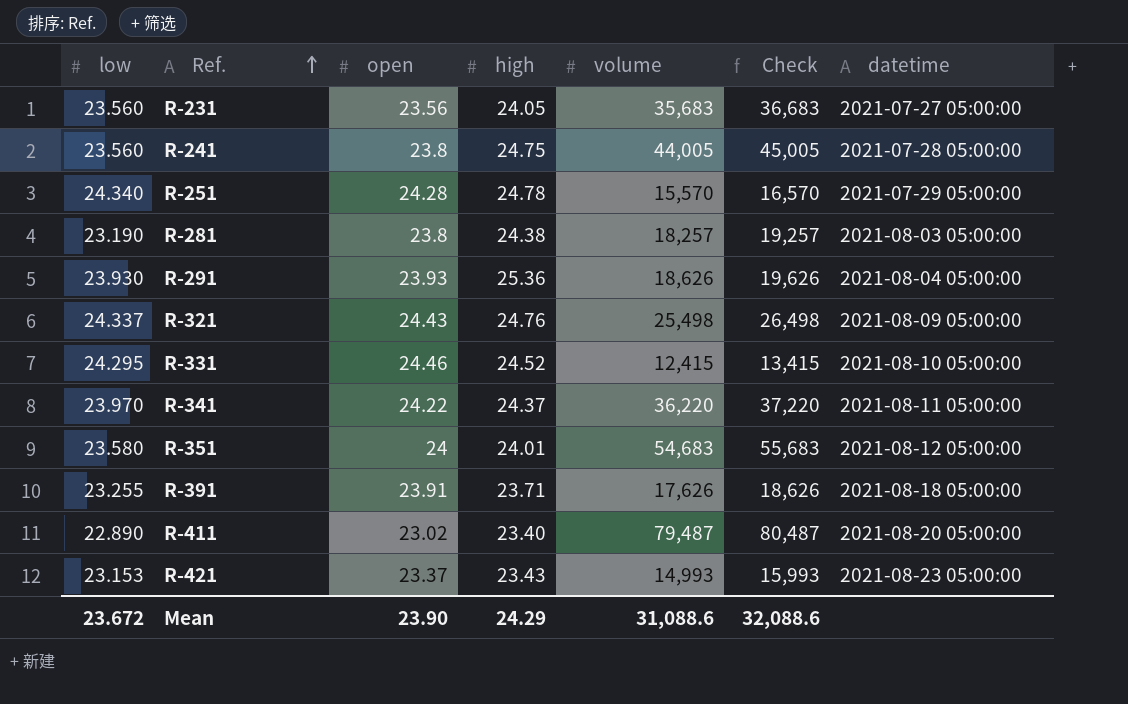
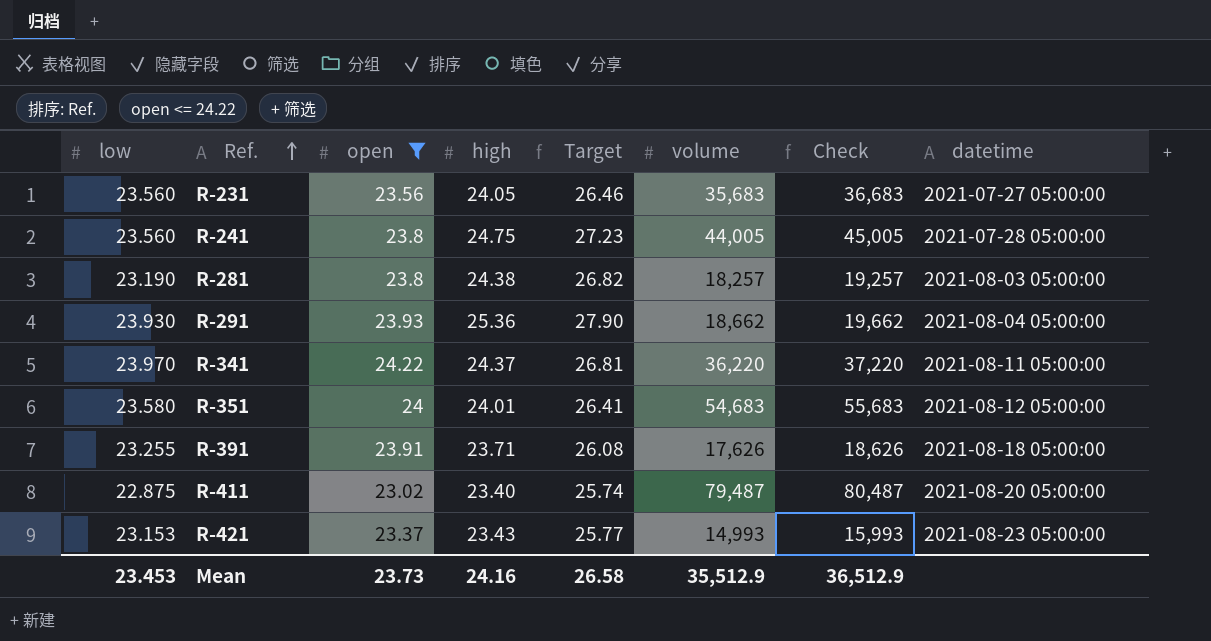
filter: none -> open <= 24.22
column Target | formula: none -> [high] * 1.1
R-291 | volume: 18,626 -> 18,662
R-291 | Check: 19,626 -> 19,662
R-411 | low: 22.890 -> 22.875
Mean | low: 23.672 -> 23.453
Mean | open: 23.90 -> 23.73
Mean | high: 24.29 -> 24.16
Mean | volume: 31,088.6 -> 35,512.9
Mean | Check: 32,088.6 -> 36,512.9

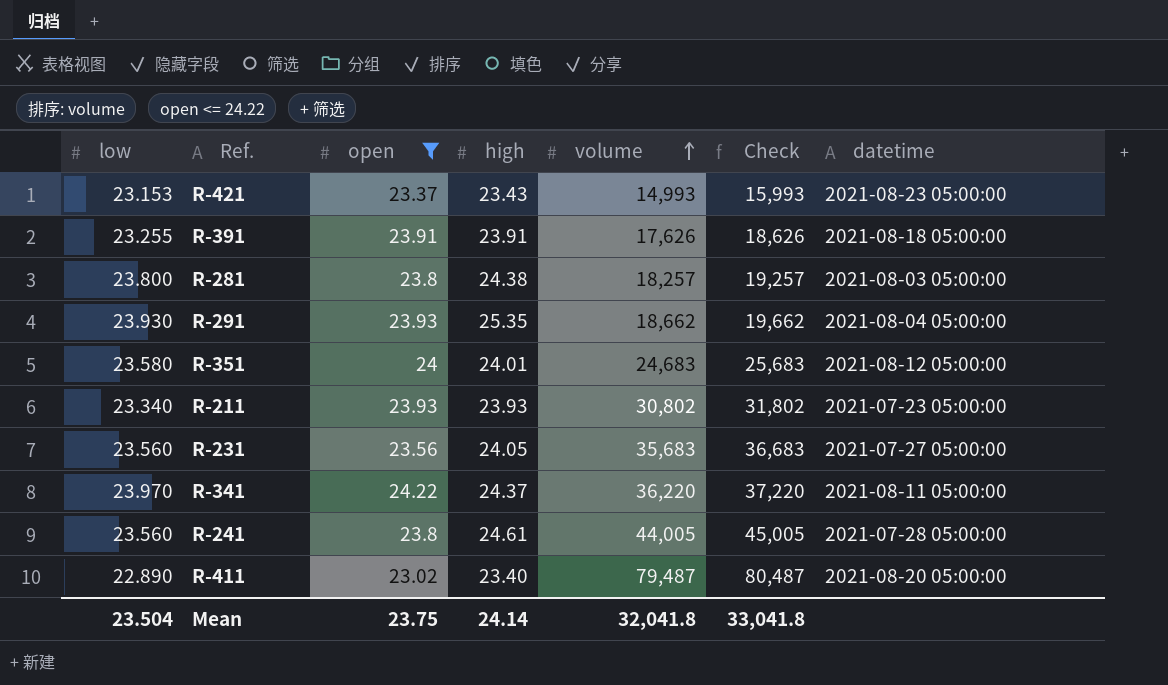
row order: Ref. ascending -> volume ascending
column Target | formula: [high] * 1.1 -> none
R-391 | high: 23.71 -> 23.91
R-281 | low: 23.190 -> 23.800
R-291 | high: 25.36 -> 25.35
R-351 | volume: 54,683 -> 24,683
R-351 | Check: 55,683 -> 25,683
row R-211: none -> 23.340 | 23.93 | 23.93 | 30,802 | 31,802 | 2021-07-23 05:00:00
R-241 | high: 24.75 -> 24.61
R-411 | low: 22.875 -> 22.890
Mean | low: 23.453 -> 23.504
Mean | open: 23.73 -> 23.75
Mean | high: 24.16 -> 24.14
Mean | volume: 35,512.9 -> 32,041.8
Mean | Check: 36,512.9 -> 33,041.8

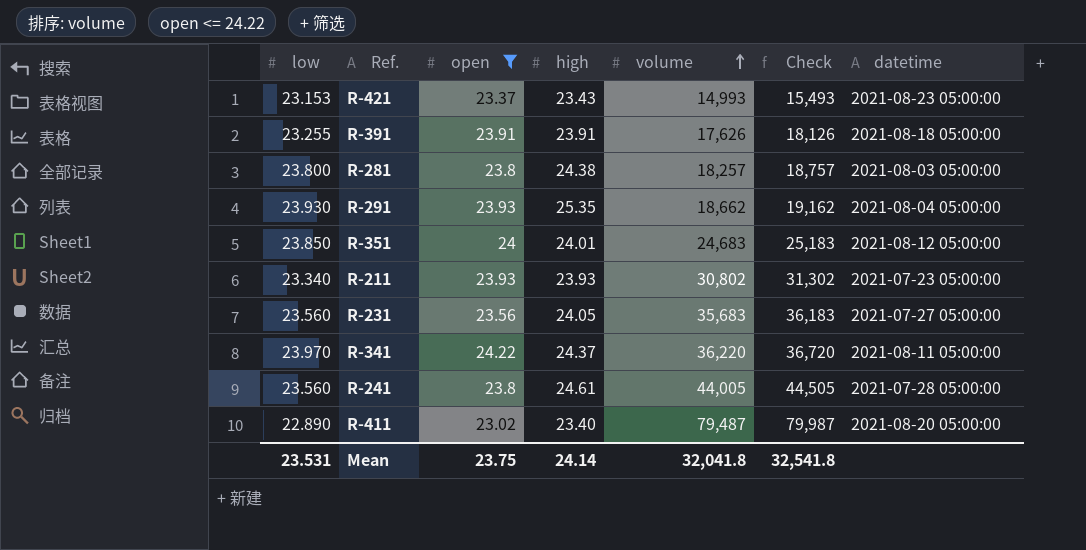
column Check | formula: [volume] + 1000 -> [volume] + 500
R-351 | low: 23.580 -> 23.850
Mean | low: 23.504 -> 23.531
Mean | Check: 33,041.8 -> 32,541.8

